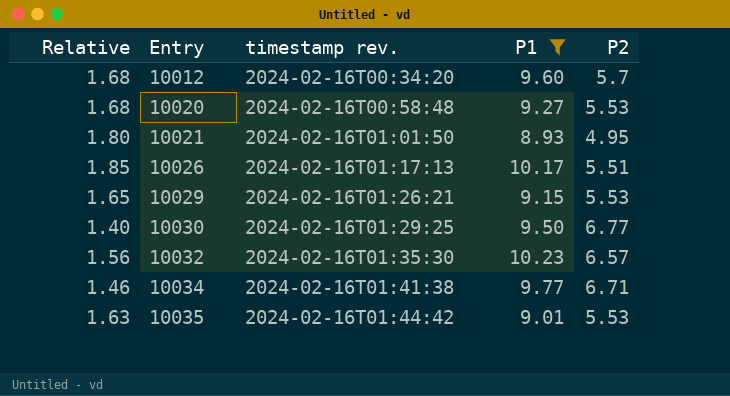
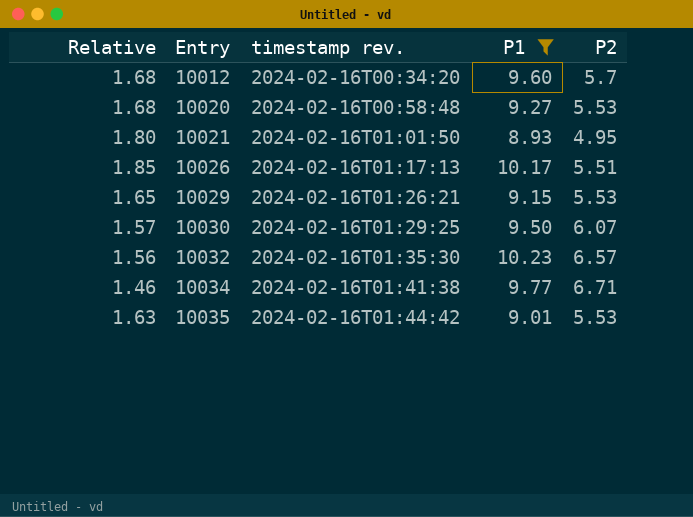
10030 | Relative: 1.40 -> 1.57
10030 | P2: 6.77 -> 6.07

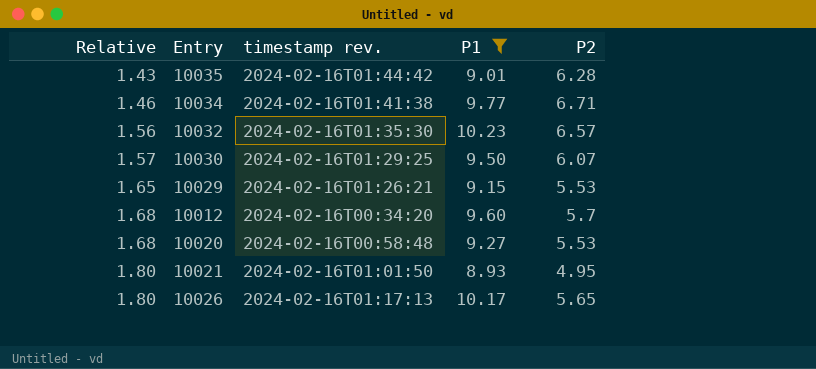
row order: Entry ascending -> Relative ascending
10035 | Relative: 1.63 -> 1.43
10035 | P2: 5.53 -> 6.28
10026 | Relative: 1.85 -> 1.80
10026 | P2: 5.51 -> 5.65

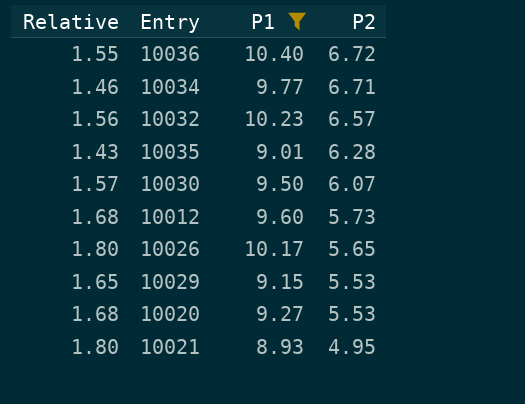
row order: Relative ascending -> P2 descending
column timestamp rev. | position: 3 -> none
row 10036: none -> 1.55 | 10.40 | 6.72
10012 | P2: 5.7 -> 5.73

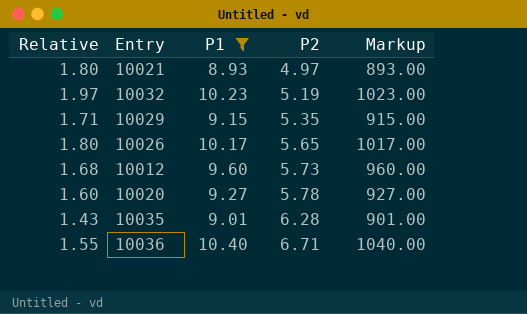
row order: P2 descending -> P2 ascending
column Markup | formula: none -> [P1] * 100
row 10034: 1.46 | 9.77 | 6.71 -> none
row 10030: 1.57 | 9.50 | 6.07 -> none
10021 | P2: 4.95 -> 4.97
10032 | Relative: 1.56 -> 1.97
10032 | P2: 6.57 -> 5.19
10029 | Relative: 1.65 -> 1.71
10029 | P2: 5.53 -> 5.35
10020 | Relative: 1.68 -> 1.60
10020 | P2: 5.53 -> 5.78
10036 | P2: 6.72 -> 6.71

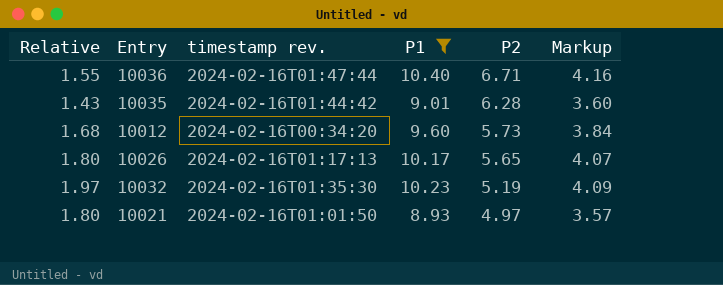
row order: P2 ascending -> P2 descending
column timestamp rev. | position: none -> 3
column Markup | formula: [P1] * 100 -> [P1] * 0.4
row 10029: 1.71 | 9.15 | 5.35 | 915.00 -> none
row 10020: 1.60 | 9.27 | 5.78 | 927.00 -> none

